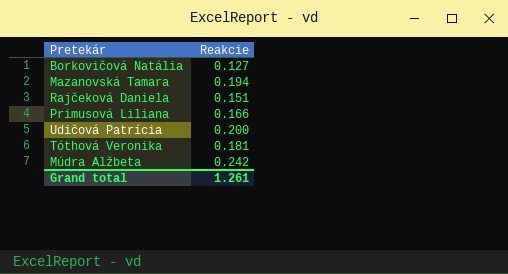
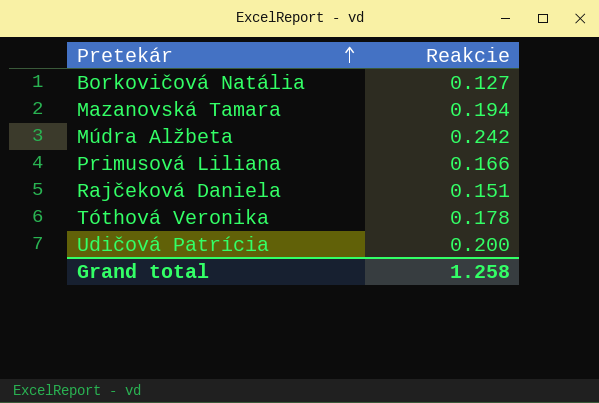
row order: none -> Pretekár ascending
Tóthová Veronika | Reakcie: 0.181 -> 0.178
Grand total | Reakcie: 1.261 -> 1.258

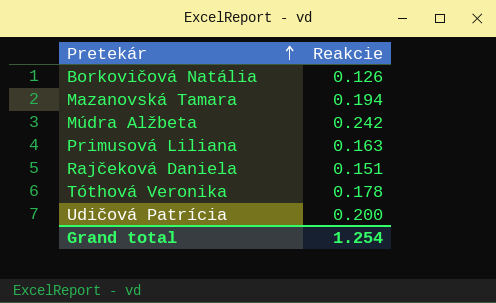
Borkovičová Natália | Reakcie: 0.127 -> 0.126
Primusová Liliana | Reakcie: 0.166 -> 0.163
Grand total | Reakcie: 1.258 -> 1.254

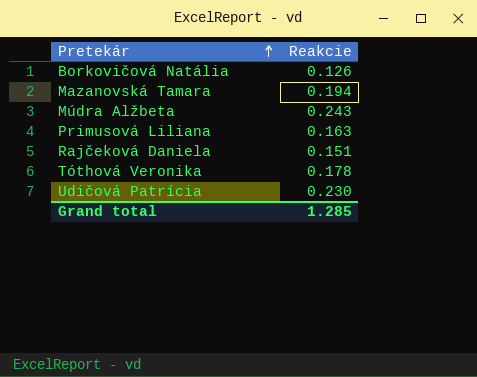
Múdra Alžbeta | Reakcie: 0.242 -> 0.243
Udičová Patrícia | Reakcie: 0.200 -> 0.230
Grand total | Reakcie: 1.254 -> 1.285

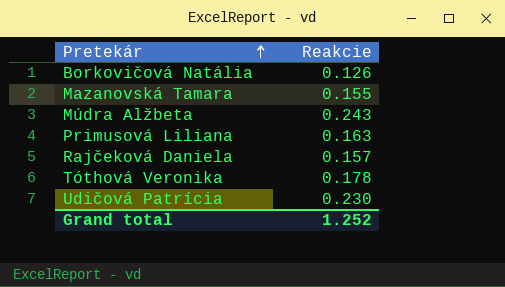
Mazanovská Tamara | Reakcie: 0.194 -> 0.155
Rajčeková Daniela | Reakcie: 0.151 -> 0.157
Grand total | Reakcie: 1.285 -> 1.252

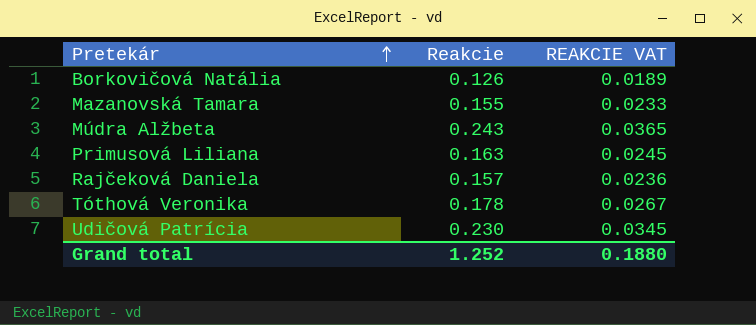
column REAKCIE VAT | formula: none -> [Reakcie] * 0.15

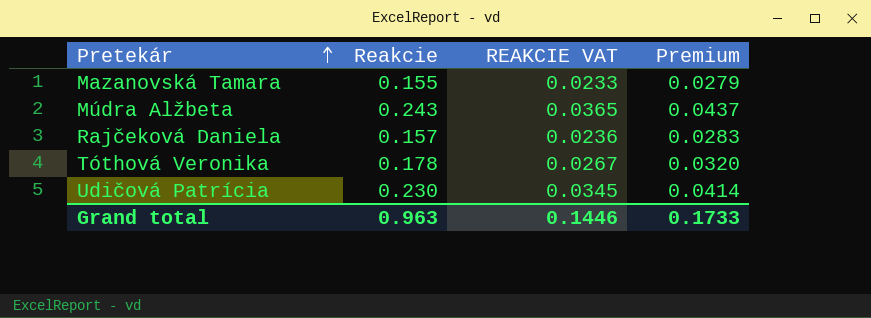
column Premium | formula: none -> [Reakcie] * 0.18
row Borkovičová Natália: 0.126 | 0.0189 -> none
row Primusová Liliana: 0.163 | 0.0245 -> none
Grand total | Reakcie: 1.252 -> 0.963
Grand total | REAKCIE VAT: 0.1880 -> 0.1446

